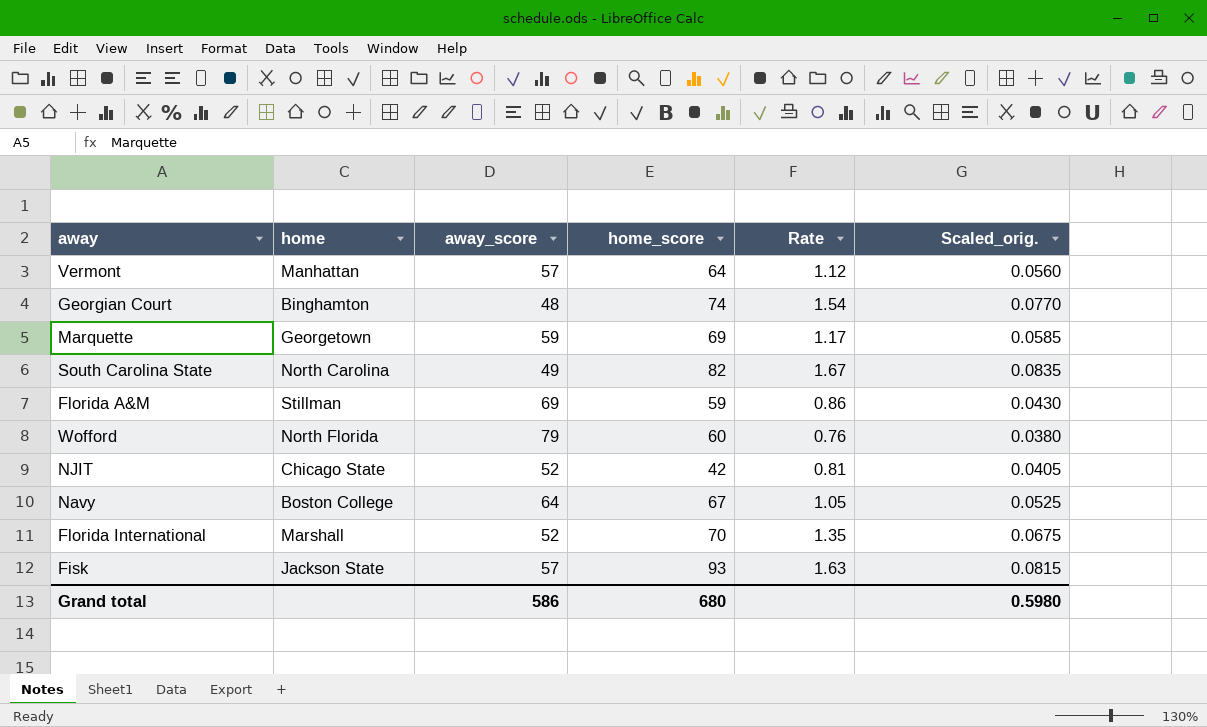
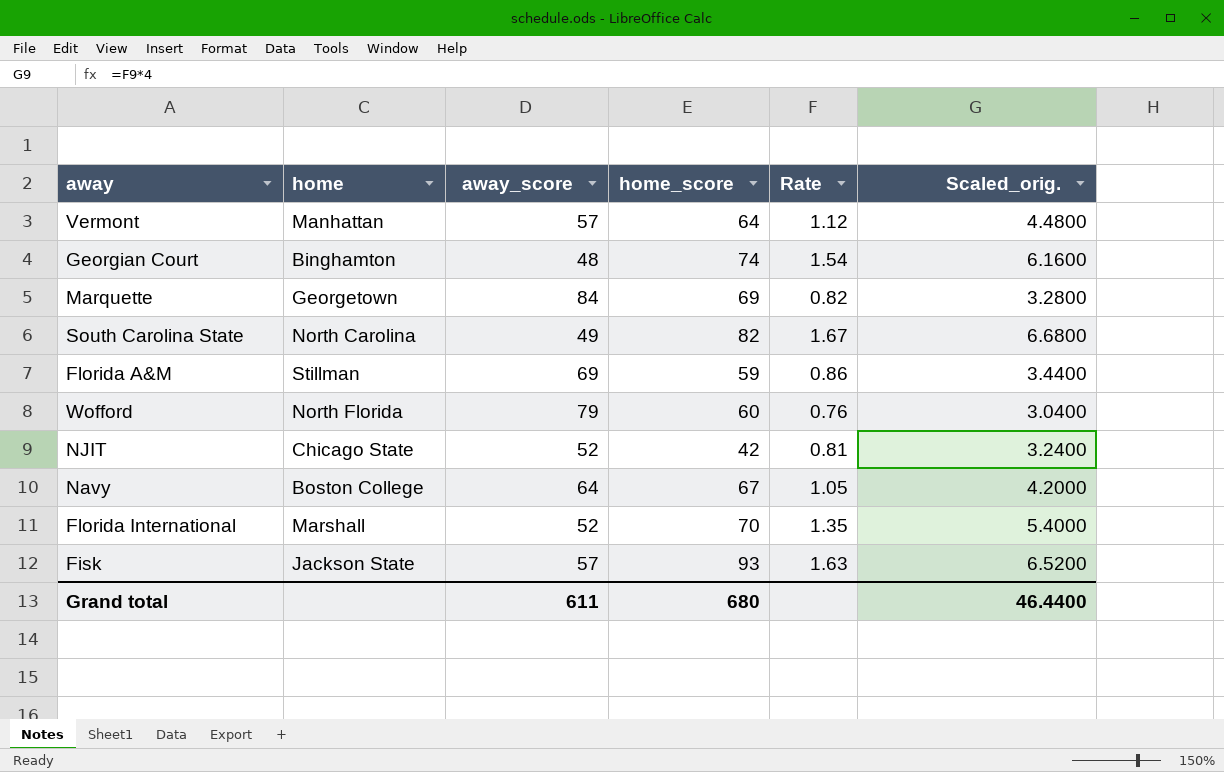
column Scaled_orig. | formula: [Rate] * 0.05 -> [Rate] * 4
Marquette | away_score: 59 -> 84
Marquette | Rate: 1.17 -> 0.82
Grand total | away_score: 586 -> 611
Grand total | Scaled_orig.: 0.5980 -> 46.4400

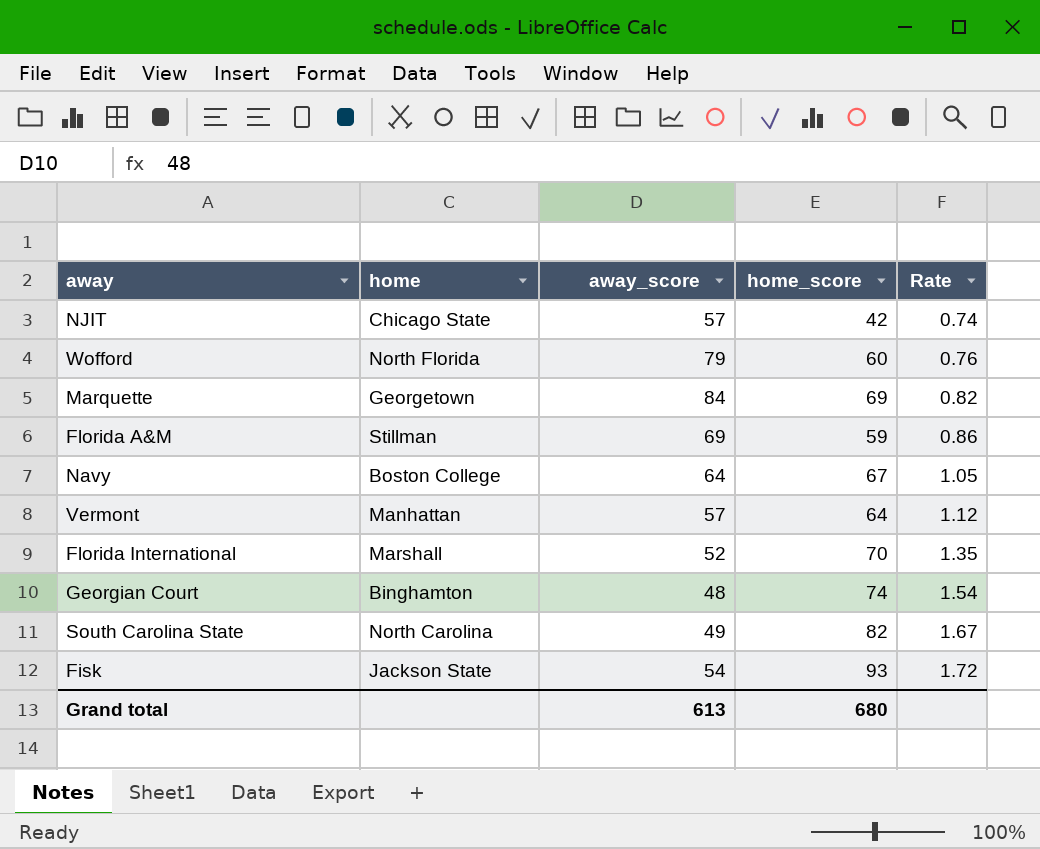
row order: none -> Rate ascending
column Scaled_orig. | formula: [Rate] * 4 -> none
NJIT | away_score: 52 -> 57
NJIT | Rate: 0.81 -> 0.74
Fisk | away_score: 57 -> 54
Fisk | Rate: 1.63 -> 1.72
Grand total | away_score: 611 -> 613

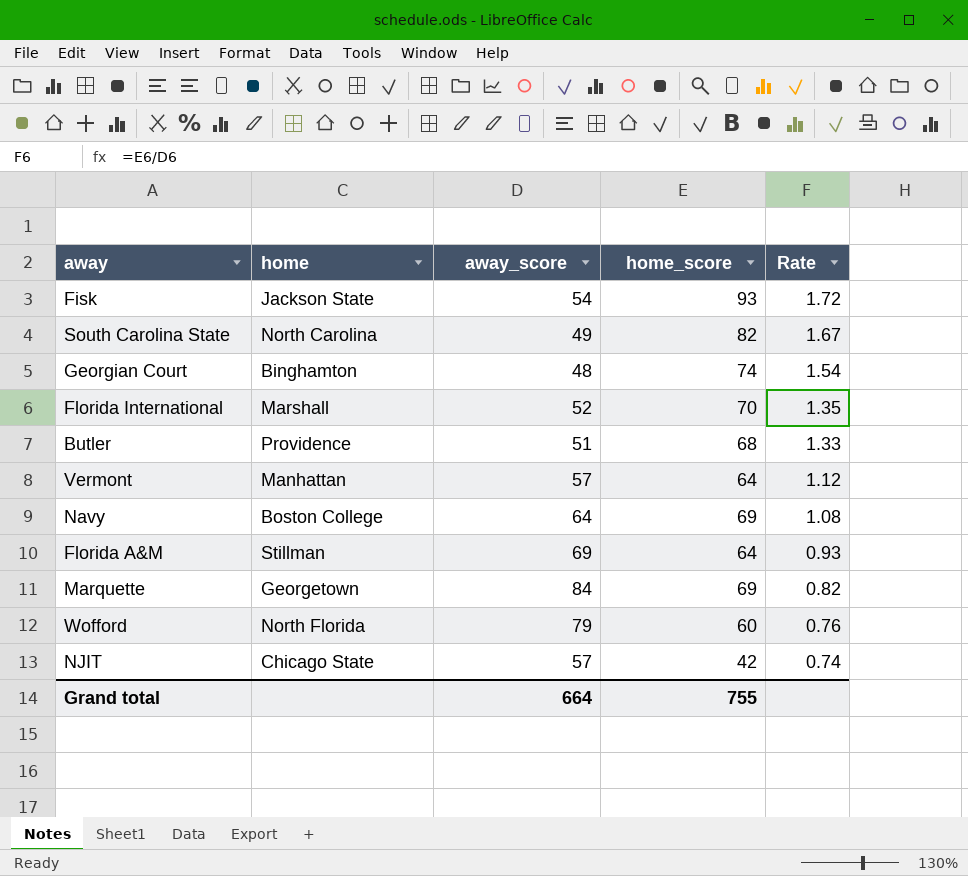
row order: Rate ascending -> Rate descending
row Butler: none -> Providence | 51 | 68 | 1.33
Navy | home_score: 67 -> 69
Navy | Rate: 1.05 -> 1.08
Florida A&M | home_score: 59 -> 64
Florida A&M | Rate: 0.86 -> 0.93
Grand total | away_score: 613 -> 664
Grand total | home_score: 680 -> 755

